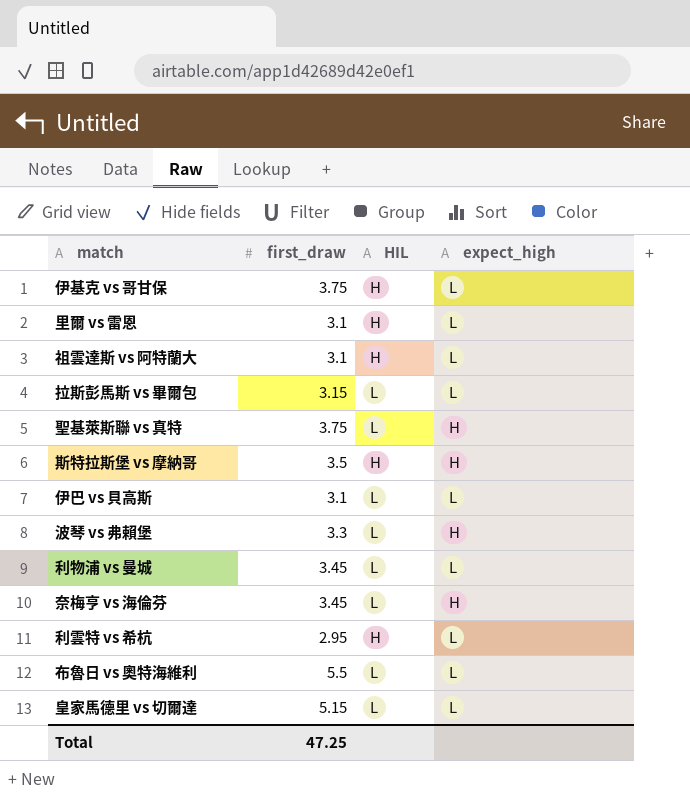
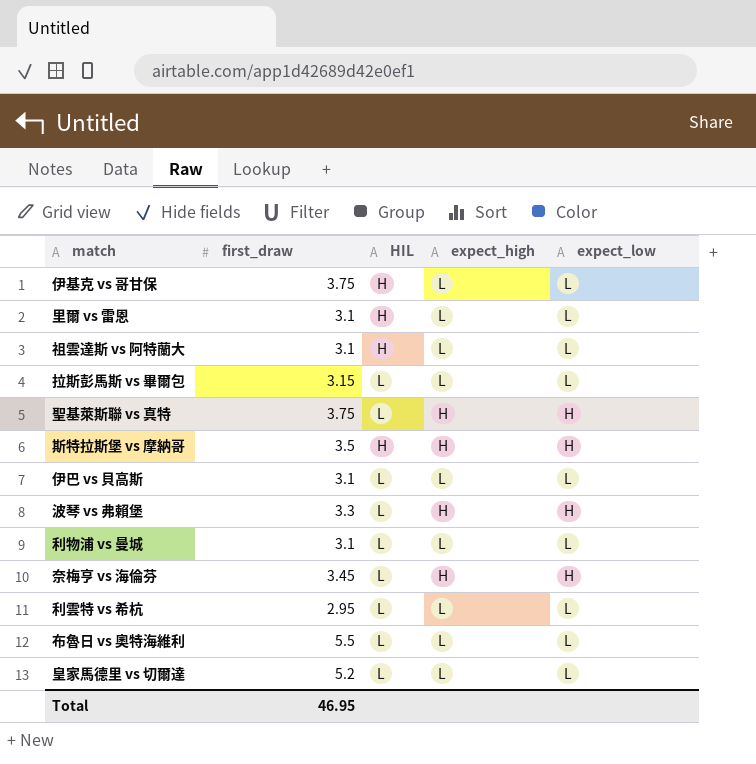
column expect_low | position: none -> 5
利物浦 vs 曼城 | first_draw: 3.45 -> 3.1
利雲特 vs 希杭 | HIL: H -> L
皇家馬德里 vs 切爾達 | first_draw: 5.15 -> 5.2
Total | first_draw: 47.25 -> 46.95

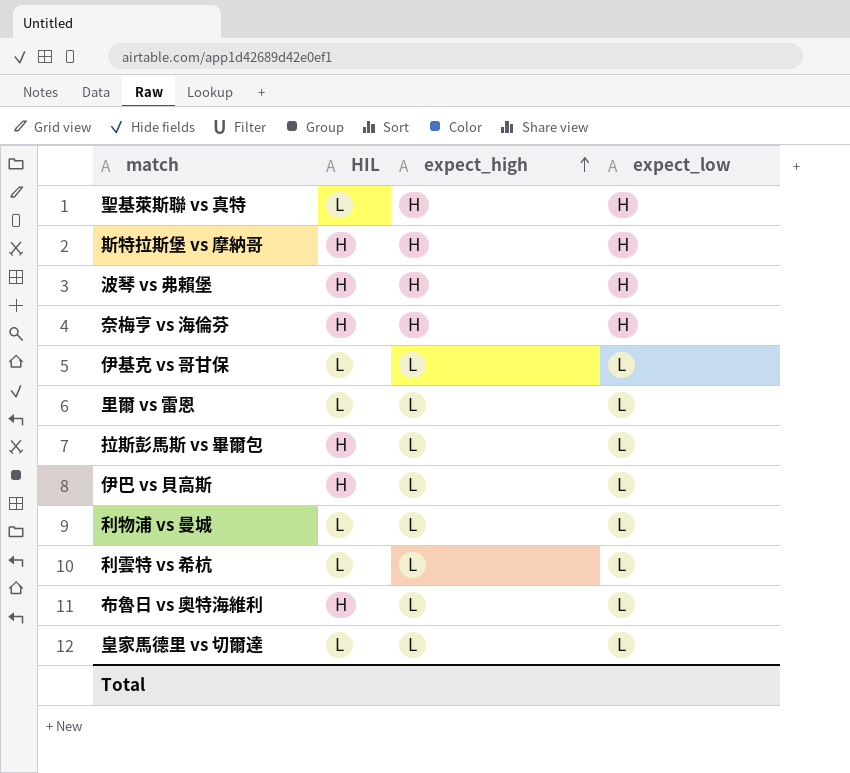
row order: none -> expect_high ascending
column first_draw | position: 2 -> none
row 祖雲達斯 vs 阿特蘭大: 3.1 | H | L | L -> none
波琴 vs 弗賴堡 | HIL: L -> H
奈梅亨 vs 海倫芬 | HIL: L -> H
伊基克 vs 哥甘保 | HIL: H -> L
里爾 vs 雷恩 | HIL: H -> L
拉斯彭馬斯 vs 畢爾包 | HIL: L -> H
伊巴 vs 貝高斯 | HIL: L -> H
布魯日 vs 奧特海維利 | HIL: L -> H

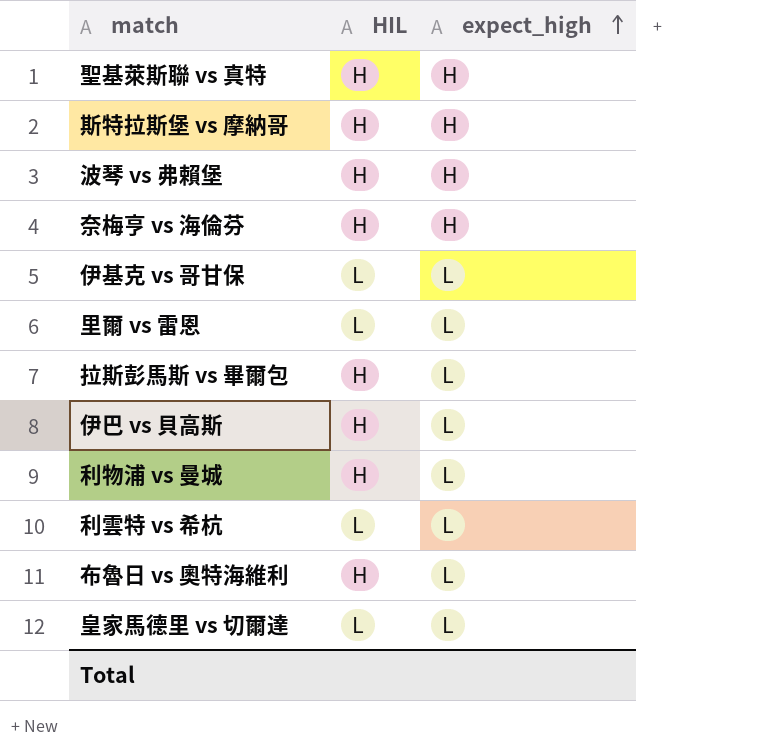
column expect_low | position: 4 -> none
聖基萊斯聯 vs 真特 | HIL: L -> H
利物浦 vs 曼城 | HIL: L -> H

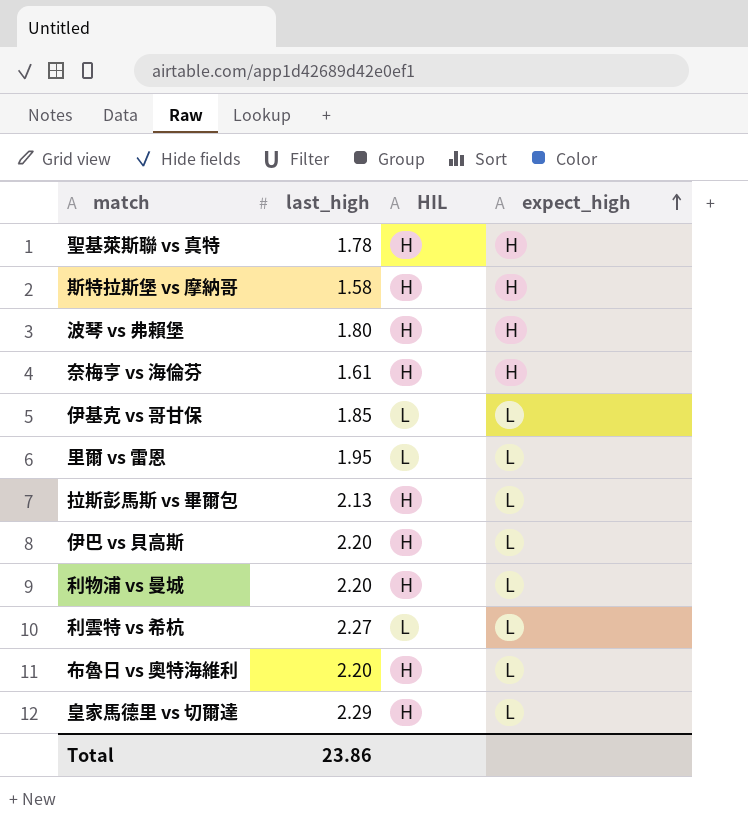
column last_high | position: none -> 2
皇家馬德里 vs 切爾達 | HIL: L -> H

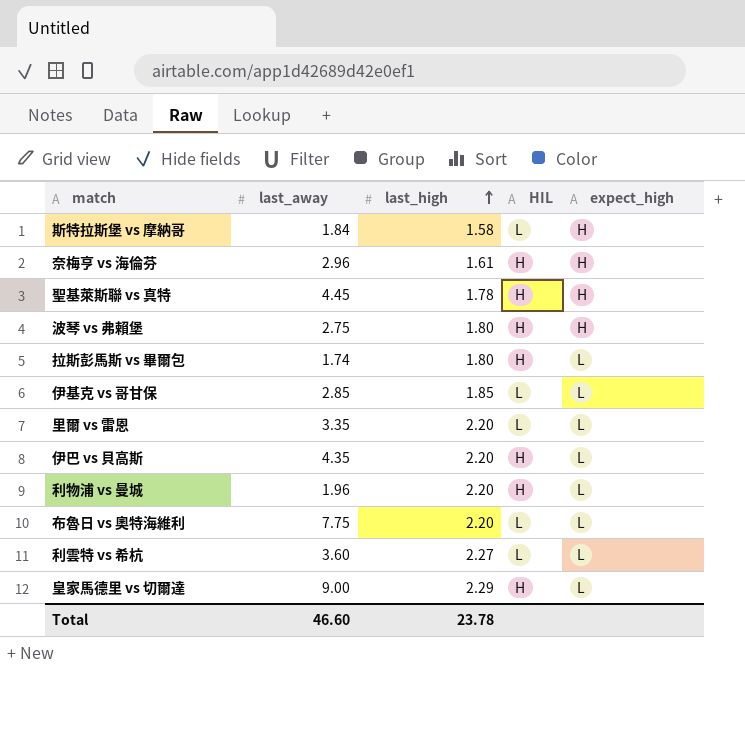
row order: expect_high ascending -> last_high ascending
column last_away | position: none -> 2
斯特拉斯堡 vs 摩納哥 | HIL: H -> L
拉斯彭馬斯 vs 畢爾包 | last_high: 2.13 -> 1.80
里爾 vs 雷恩 | last_high: 1.95 -> 2.20
布魯日 vs 奧特海維利 | HIL: H -> L
Total | last_high: 23.86 -> 23.78

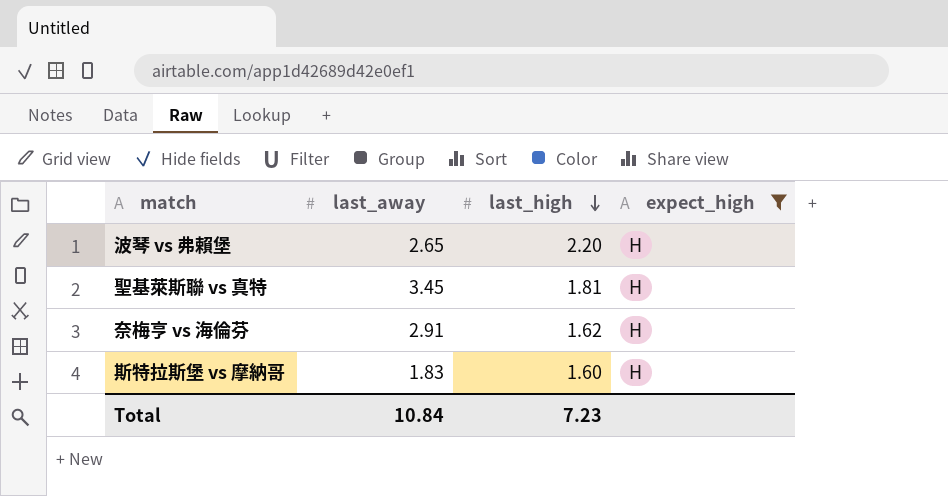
filter: none -> expect_high = H
row order: last_high ascending -> last_high descending
column HIL | position: 4 -> none
波琴 vs 弗賴堡 | last_away: 2.75 -> 2.65
波琴 vs 弗賴堡 | last_high: 1.80 -> 2.20
聖基萊斯聯 vs 真特 | last_away: 4.45 -> 3.45
聖基萊斯聯 vs 真特 | last_high: 1.78 -> 1.81
奈梅亨 vs 海倫芬 | last_away: 2.96 -> 2.91
奈梅亨 vs 海倫芬 | last_high: 1.61 -> 1.62
斯特拉斯堡 vs 摩納哥 | last_away: 1.84 -> 1.83
斯特拉斯堡 vs 摩納哥 | last_high: 1.58 -> 1.60
Total | last_away: 46.60 -> 10.84
Total | last_high: 23.78 -> 7.23

